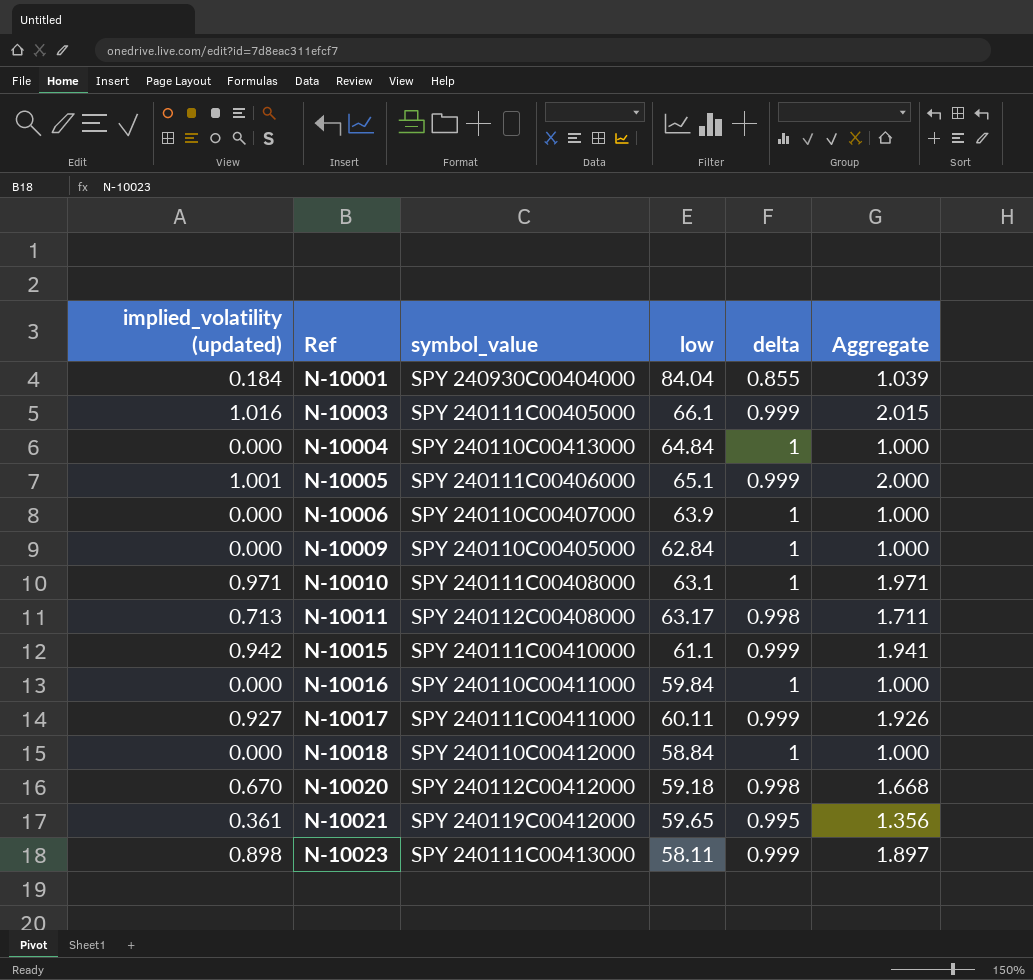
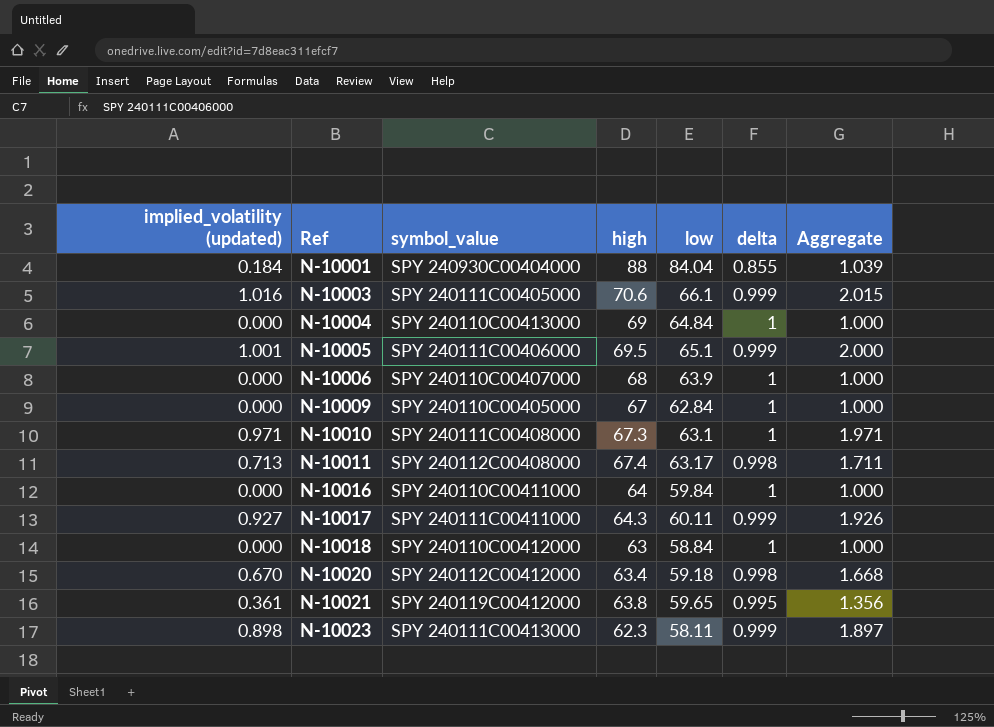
column high | position: none -> 4
row N-10015: 0.942 | SPY 240111C00410000 | 61.1 | 0.999 | 1.941 -> none

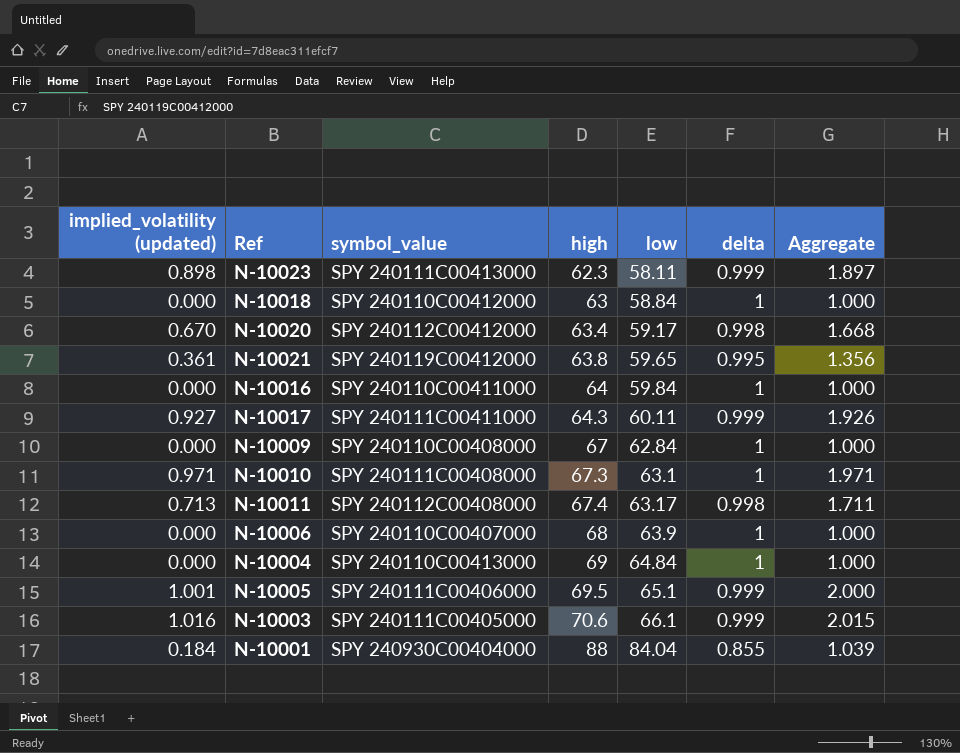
row order: Ref ascending -> high ascending
N-10020 | low: 59.18 -> 59.17
N-10009 | symbol_value: SPY 240110C00405000 -> SPY 240110C00408000

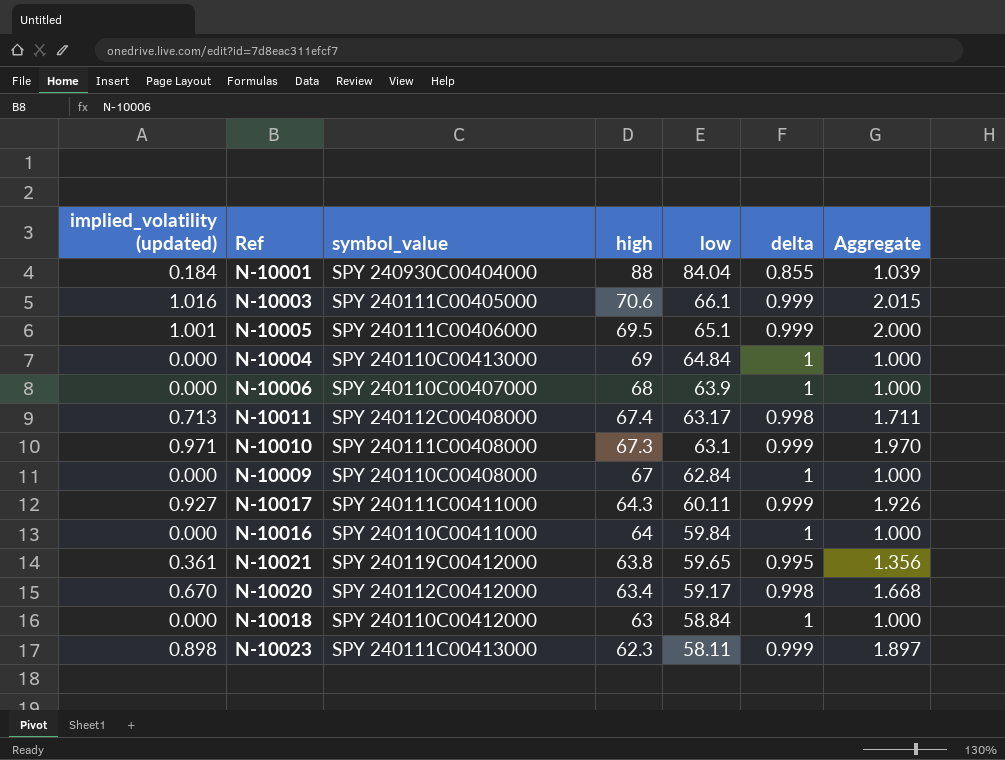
row order: high ascending -> high descending
N-10010 | delta: 1 -> 0.999
N-10010 | Aggregate: 1.971 -> 1.970

